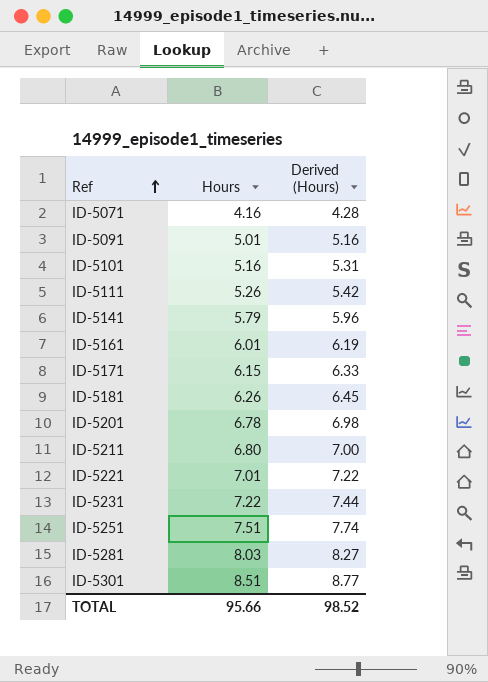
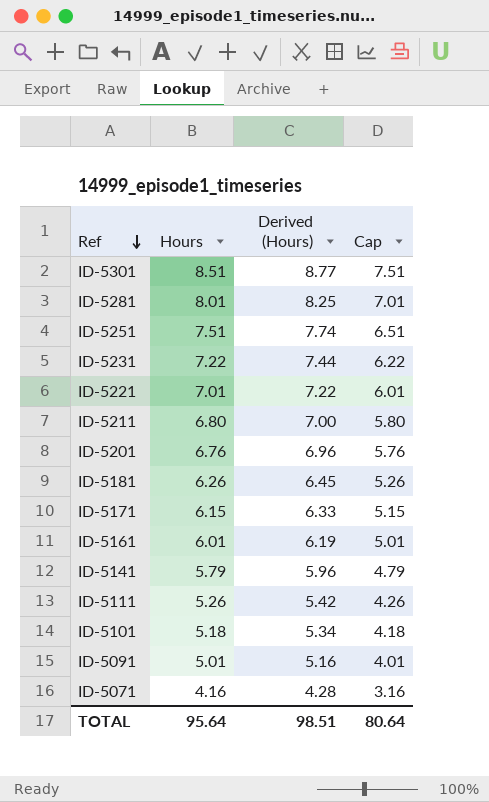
row order: Ref ascending -> Ref descending
column Cap | formula: none -> [Hours] - 1
ID-5281 | Hours: 8.03 -> 8.01
ID-5281 | Derived (Hours): 8.27 -> 8.25
ID-5201 | Hours: 6.78 -> 6.76
ID-5201 | Derived (Hours): 6.98 -> 6.96
ID-5101 | Hours: 5.16 -> 5.18
ID-5101 | Derived (Hours): 5.31 -> 5.34
TOTAL | Hours: 95.66 -> 95.64
TOTAL | Derived (Hours): 98.52 -> 98.51

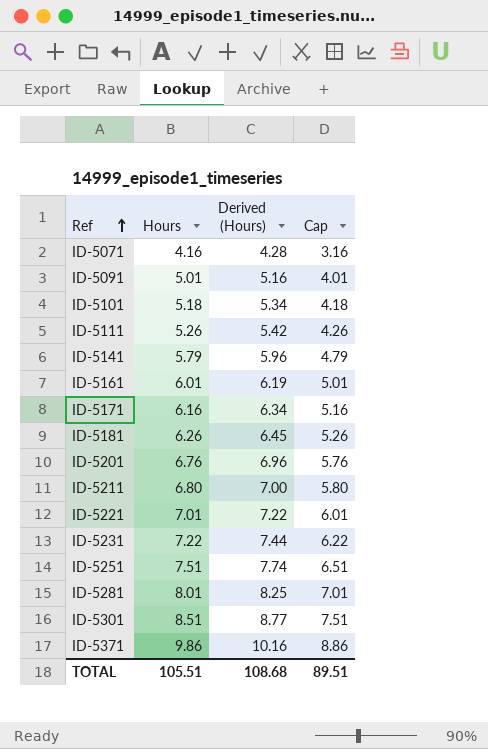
row order: Ref descending -> Ref ascending
ID-5171 | Hours: 6.15 -> 6.16
ID-5171 | Derived (Hours): 6.33 -> 6.34
ID-5171 | Cap: 5.15 -> 5.16
row ID-5371: none -> 9.86 | 10.16 | 8.86
TOTAL | Hours: 95.64 -> 105.51
TOTAL | Derived (Hours): 98.51 -> 108.68
TOTAL | Cap: 80.64 -> 89.51

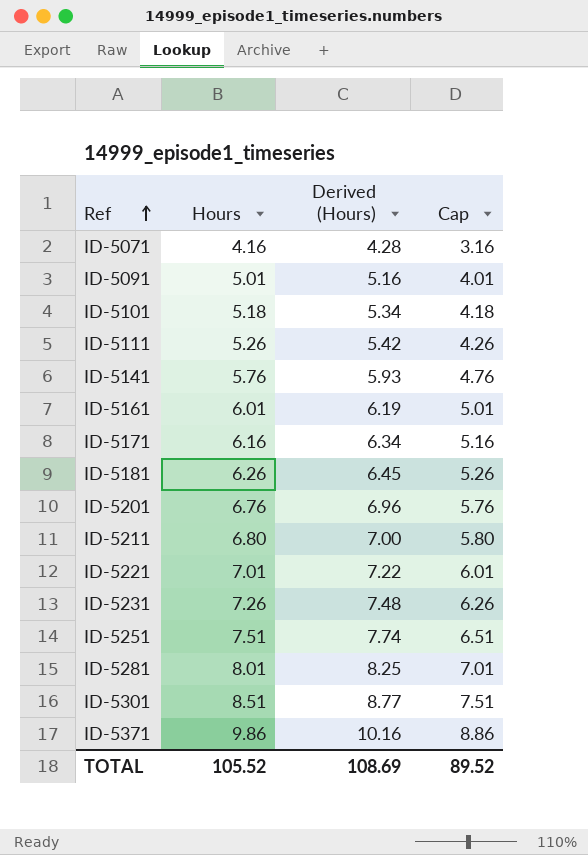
ID-5141 | Hours: 5.79 -> 5.76
ID-5141 | Derived (Hours): 5.96 -> 5.93
ID-5141 | Cap: 4.79 -> 4.76
ID-5231 | Hours: 7.22 -> 7.26
ID-5231 | Derived (Hours): 7.44 -> 7.48
ID-5231 | Cap: 6.22 -> 6.26
TOTAL | Hours: 105.51 -> 105.52
TOTAL | Derived (Hours): 108.68 -> 108.69
TOTAL | Cap: 89.51 -> 89.52

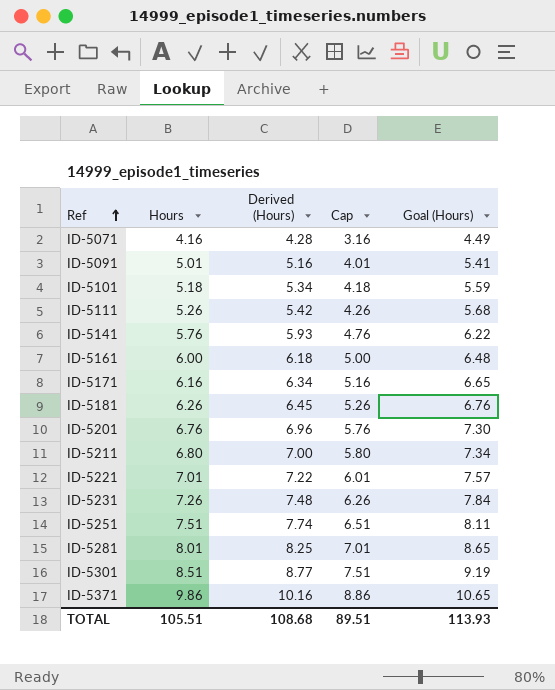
column Goal (Hours) | formula: none -> [Hours] * 1.08
ID-5161 | Hours: 6.01 -> 6.00
ID-5161 | Derived (Hours): 6.19 -> 6.18
ID-5161 | Cap: 5.01 -> 5.00
TOTAL | Hours: 105.52 -> 105.51
TOTAL | Derived (Hours): 108.69 -> 108.68
TOTAL | Cap: 89.52 -> 89.51

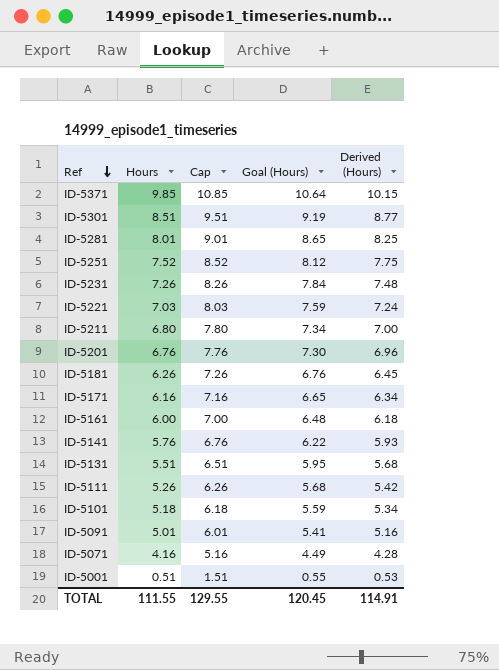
row order: Ref ascending -> Ref descending
column Cap | formula: [Hours] - 1 -> [Hours] + 1
column Derived (Hours) | position: 3 -> 5
ID-5371 | Hours: 9.86 -> 9.85
ID-5371 | Goal (Hours): 10.65 -> 10.64
ID-5371 | Derived (Hours): 10.16 -> 10.15
ID-5251 | Hours: 7.51 -> 7.52
ID-5251 | Goal (Hours): 8.11 -> 8.12
ID-5251 | Derived (Hours): 7.74 -> 7.75
ID-5221 | Hours: 7.01 -> 7.03
ID-5221 | Goal (Hours): 7.57 -> 7.59
ID-5221 | Derived (Hours): 7.22 -> 7.24
row ID-5131: none -> 5.51 | 6.51 | 5.95 | 5.68
row ID-5001: none -> 0.51 | 1.51 | 0.55 | 0.53
TOTAL | Hours: 105.51 -> 111.55
TOTAL | Cap: 89.51 -> 129.55
TOTAL | Goal (Hours): 113.93 -> 120.45
TOTAL | Derived (Hours): 108.68 -> 114.91

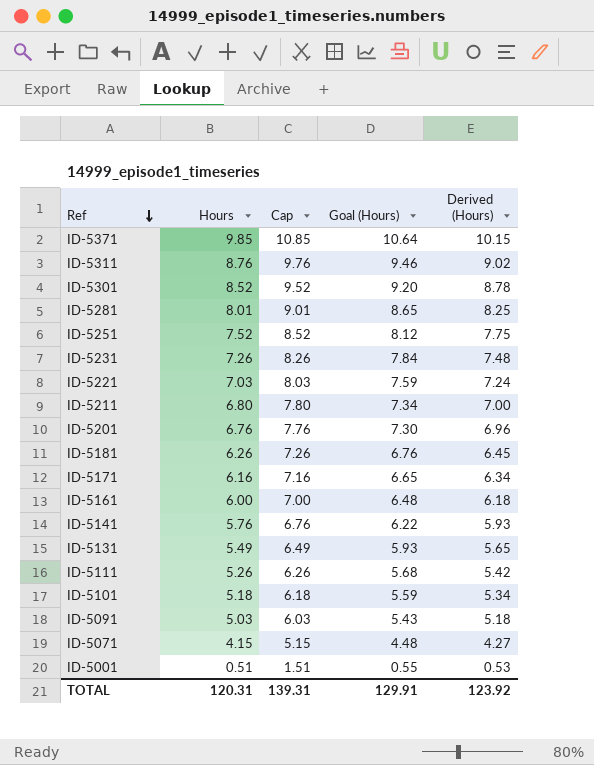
row ID-5311: none -> 8.76 | 9.76 | 9.46 | 9.02
ID-5301 | Hours: 8.51 -> 8.52
ID-5301 | Cap: 9.51 -> 9.52
ID-5301 | Goal (Hours): 9.19 -> 9.20
ID-5301 | Derived (Hours): 8.77 -> 8.78
ID-5131 | Hours: 5.51 -> 5.49
ID-5131 | Cap: 6.51 -> 6.49
ID-5131 | Goal (Hours): 5.95 -> 5.93
ID-5131 | Derived (Hours): 5.68 -> 5.65
ID-5091 | Hours: 5.01 -> 5.03
ID-5091 | Cap: 6.01 -> 6.03
ID-5091 | Goal (Hours): 5.41 -> 5.43
ID-5091 | Derived (Hours): 5.16 -> 5.18
ID-5071 | Hours: 4.16 -> 4.15
ID-5071 | Cap: 5.16 -> 5.15
ID-5071 | Goal (Hours): 4.49 -> 4.48
ID-5071 | Derived (Hours): 4.28 -> 4.27
TOTAL | Hours: 111.55 -> 120.31
TOTAL | Cap: 129.55 -> 139.31
TOTAL | Goal (Hours): 120.45 -> 129.91
TOTAL | Derived (Hours): 114.91 -> 123.92

